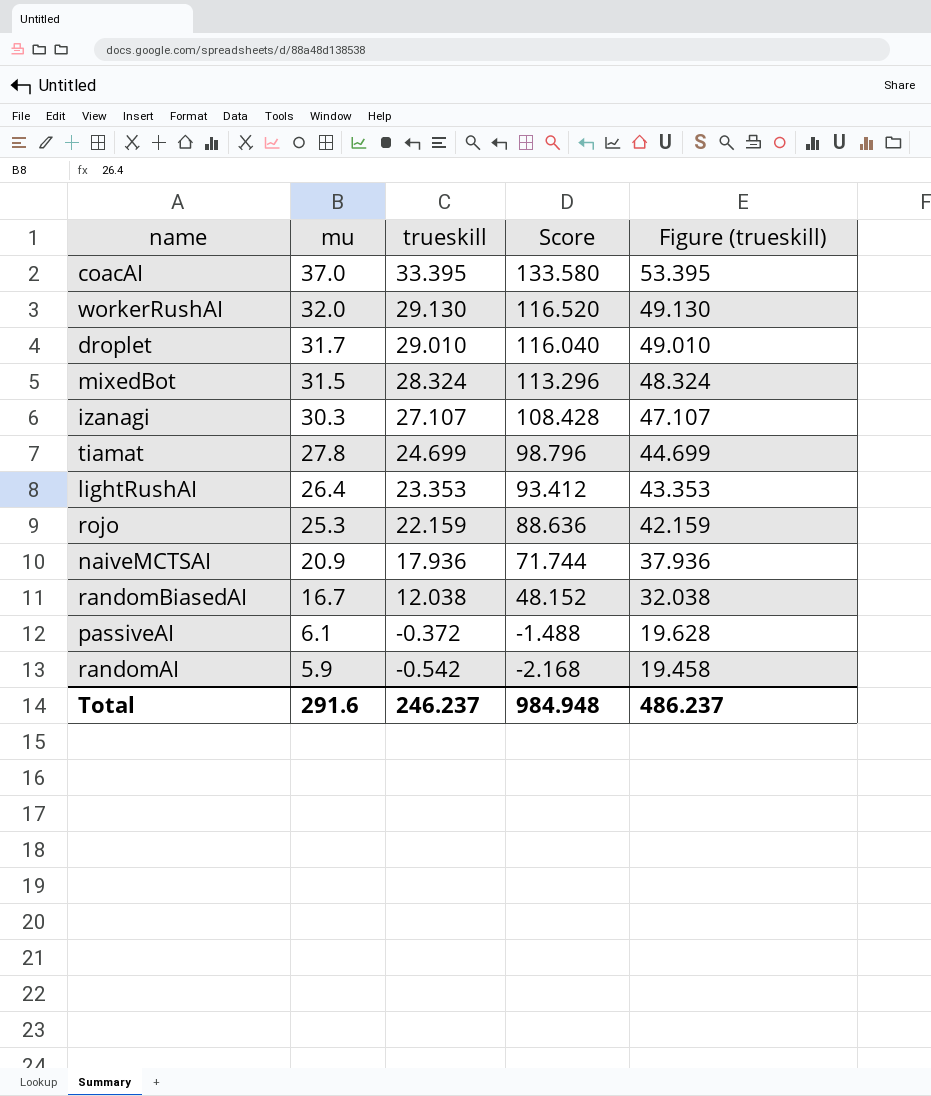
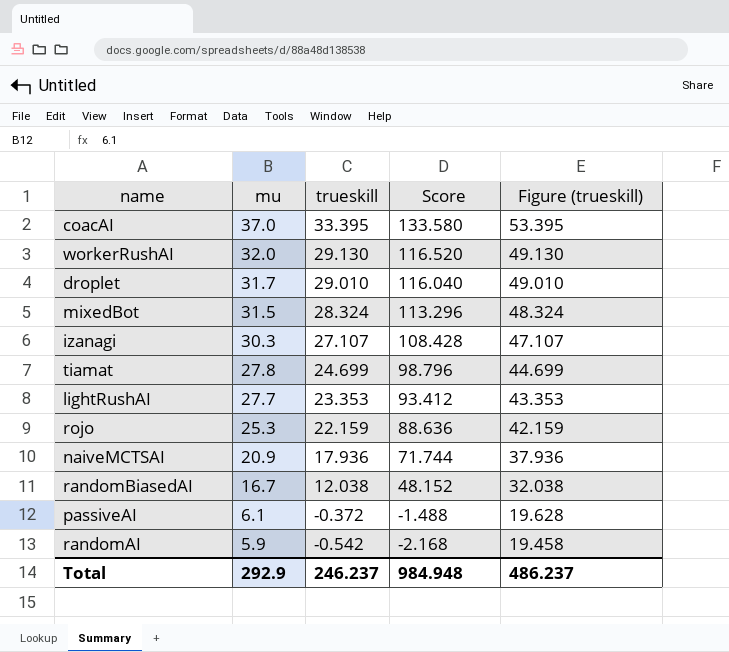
lightRushAI | mu: 26.4 -> 27.7
Total | mu: 291.6 -> 292.9

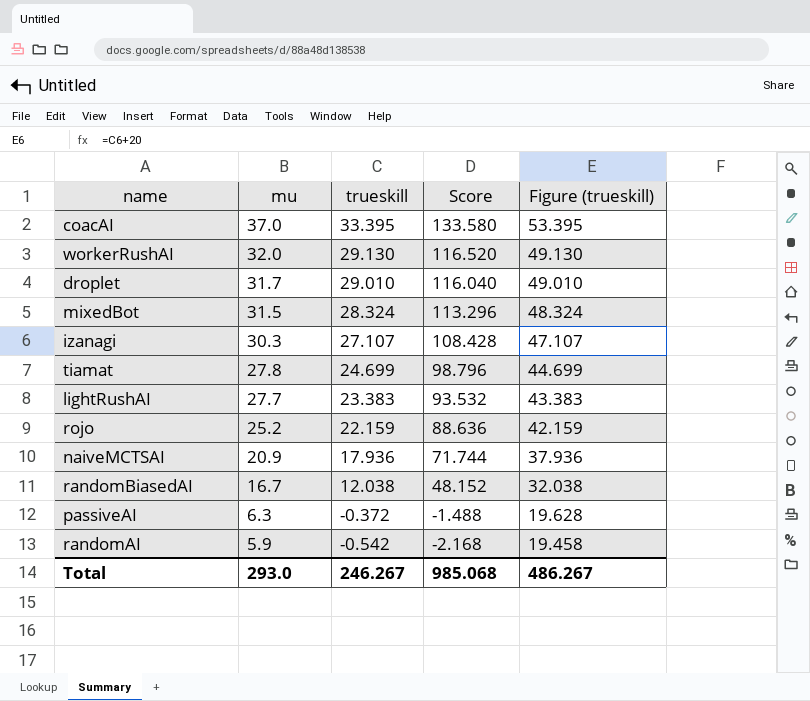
lightRushAI | trueskill: 23.353 -> 23.383
lightRushAI | Score: 93.412 -> 93.532
lightRushAI | Figure (trueskill): 43.353 -> 43.383
rojo | mu: 25.3 -> 25.2
passiveAI | mu: 6.1 -> 6.3
Total | mu: 292.9 -> 293.0
Total | trueskill: 246.237 -> 246.267
Total | Score: 984.948 -> 985.068
Total | Figure (trueskill): 486.237 -> 486.267

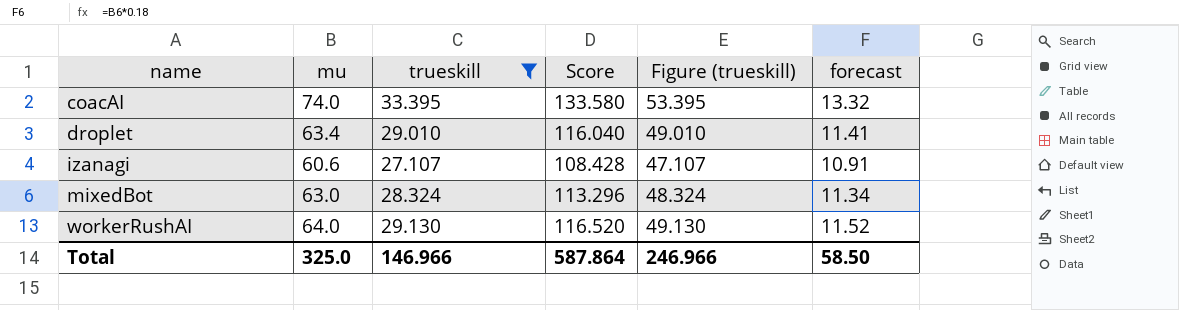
filter: none -> trueskill >= 27.107
row order: mu descending -> name ascending
column forecast | formula: none -> [mu] * 0.18
coacAI | mu: 37.0 -> 74.0
droplet | mu: 31.7 -> 63.4
izanagi | mu: 30.3 -> 60.6
mixedBot | mu: 31.5 -> 63.0
workerRushAI | mu: 32.0 -> 64.0
Total | mu: 293.0 -> 325.0
Total | trueskill: 246.267 -> 146.966
Total | Score: 985.068 -> 587.864
Total | Figure (trueskill): 486.267 -> 246.966

